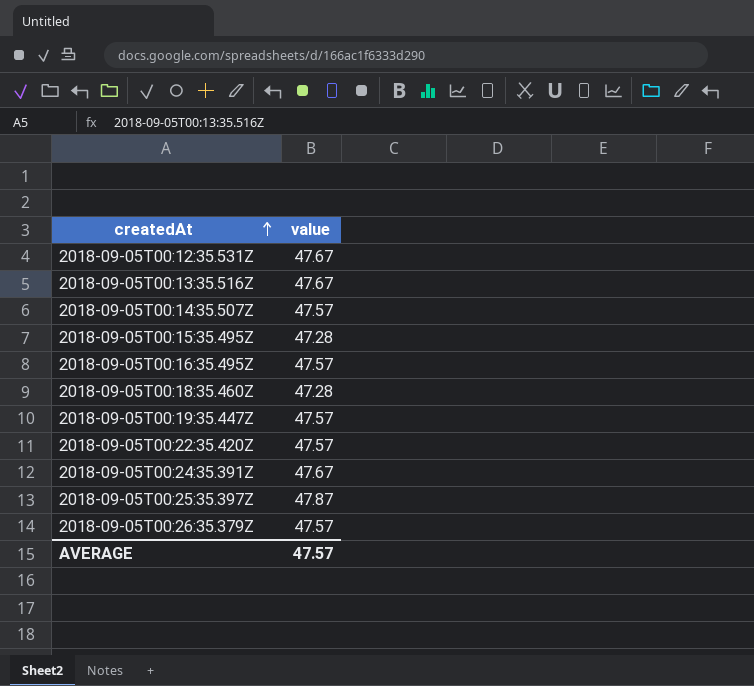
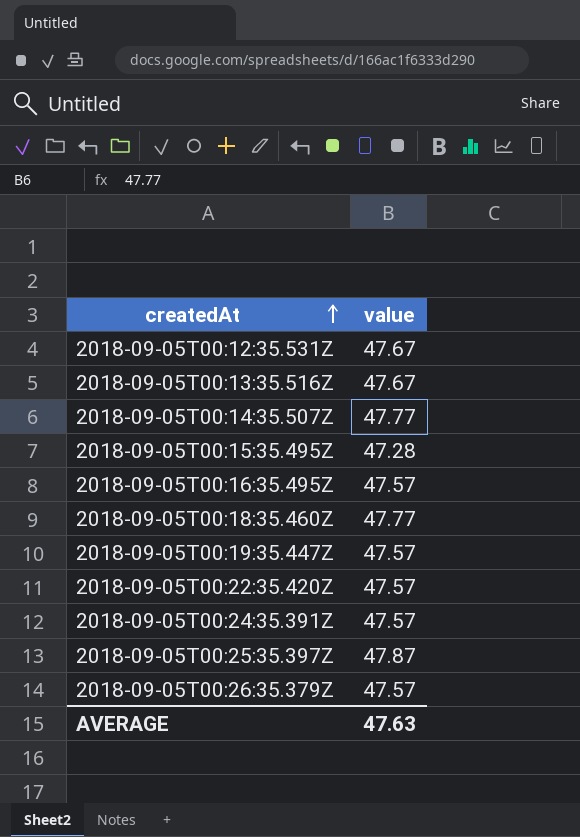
2018-09-05T00:14:35.507Z | value: 47.57 -> 47.77
2018-09-05T00:18:35.460Z | value: 47.28 -> 47.77
2018-09-05T00:24:35.391Z | value: 47.67 -> 47.57
AVERAGE | value: 47.57 -> 47.63

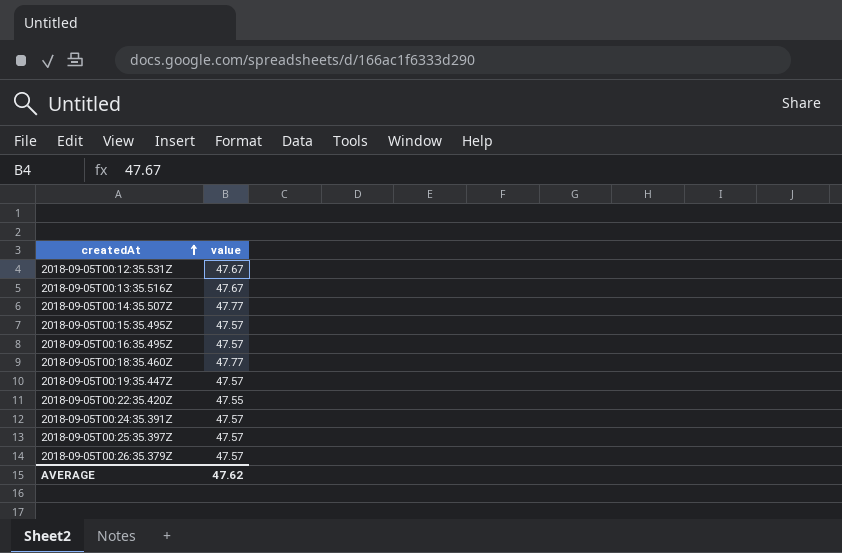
2018-09-05T00:15:35.495Z | value: 47.28 -> 47.57
2018-09-05T00:22:35.420Z | value: 47.57 -> 47.55
2018-09-05T00:25:35.397Z | value: 47.87 -> 47.57
AVERAGE | value: 47.63 -> 47.62

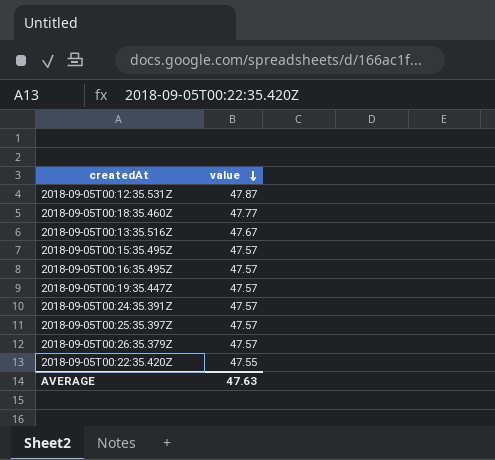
row order: createdAt ascending -> value descending
row 2018-09-05T00:14:35.507Z: 47.77 -> none
2018-09-05T00:12:35.531Z | value: 47.67 -> 47.87
AVERAGE | value: 47.62 -> 47.63

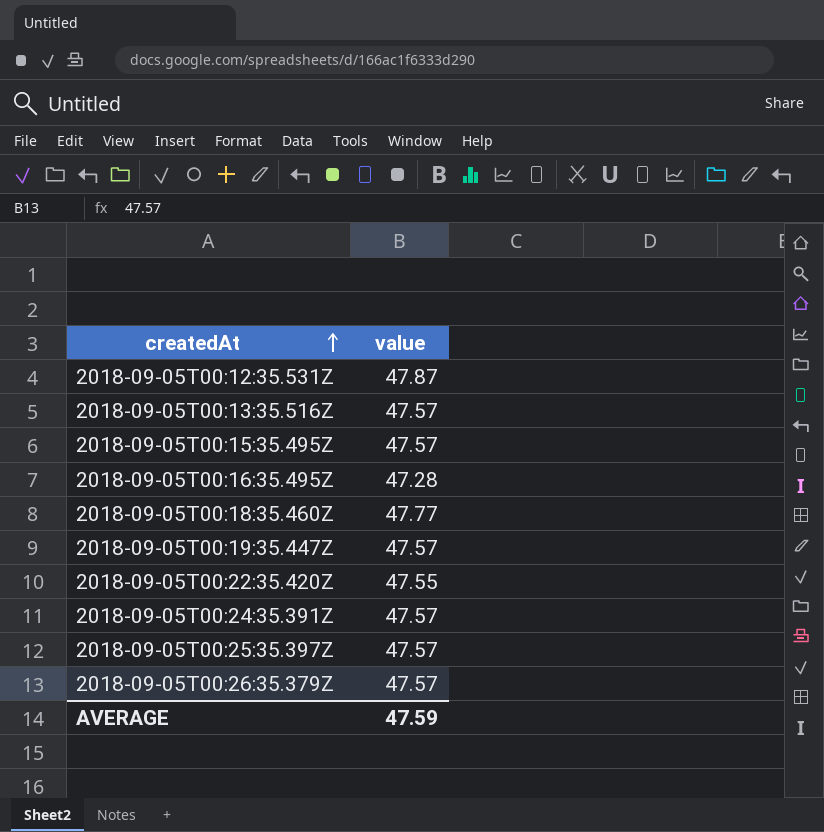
row order: value descending -> createdAt ascending
2018-09-05T00:13:35.516Z | value: 47.67 -> 47.57
2018-09-05T00:16:35.495Z | value: 47.57 -> 47.28
AVERAGE | value: 47.63 -> 47.59

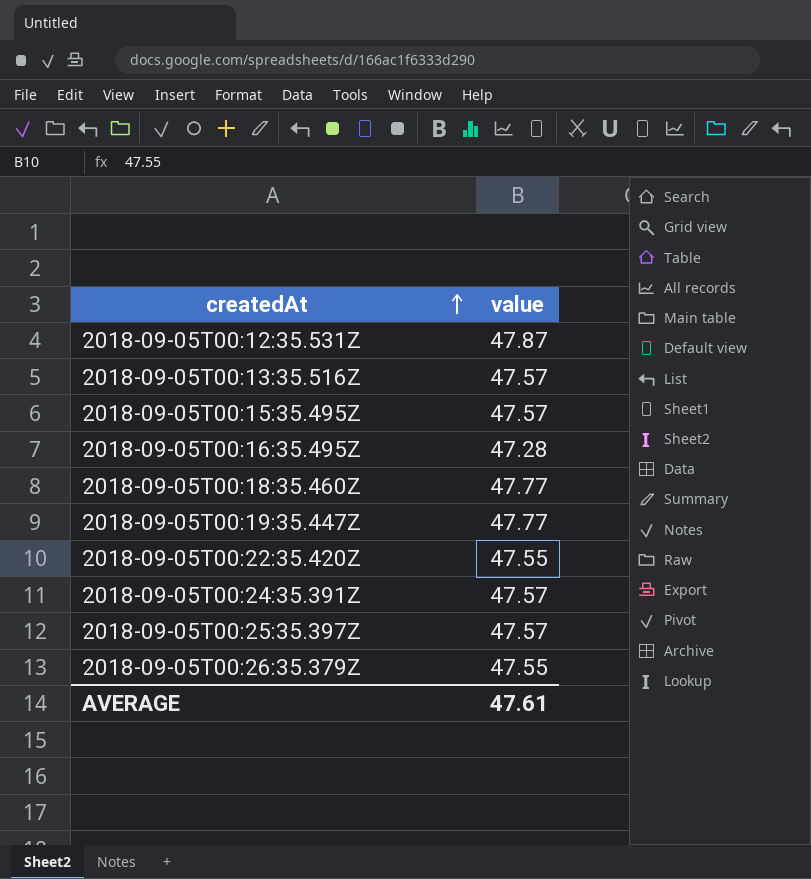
2018-09-05T00:19:35.447Z | value: 47.57 -> 47.77
2018-09-05T00:26:35.379Z | value: 47.57 -> 47.55
AVERAGE | value: 47.59 -> 47.61

